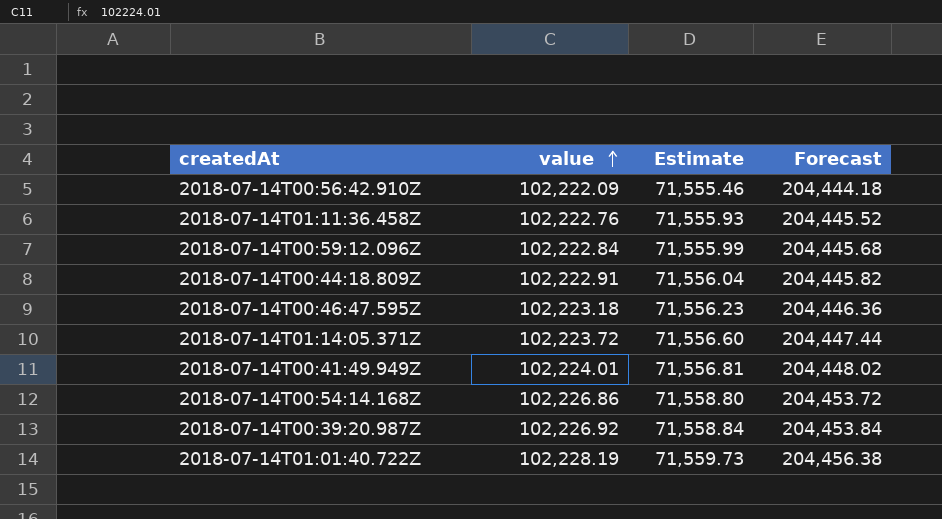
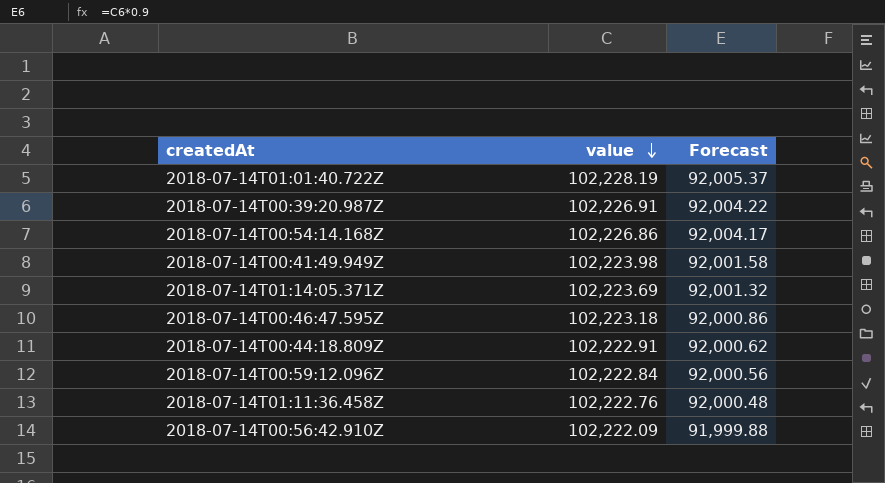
row order: value ascending -> value descending
column Estimate | formula: [value] * 0.7 -> none
column Forecast | formula: [value] * 2 -> [value] * 0.9
2018-07-14T00:39:20.987Z | value: 102,226.92 -> 102,226.91
2018-07-14T00:41:49.949Z | value: 102,224.01 -> 102,223.98
2018-07-14T01:14:05.371Z | value: 102,223.72 -> 102,223.69

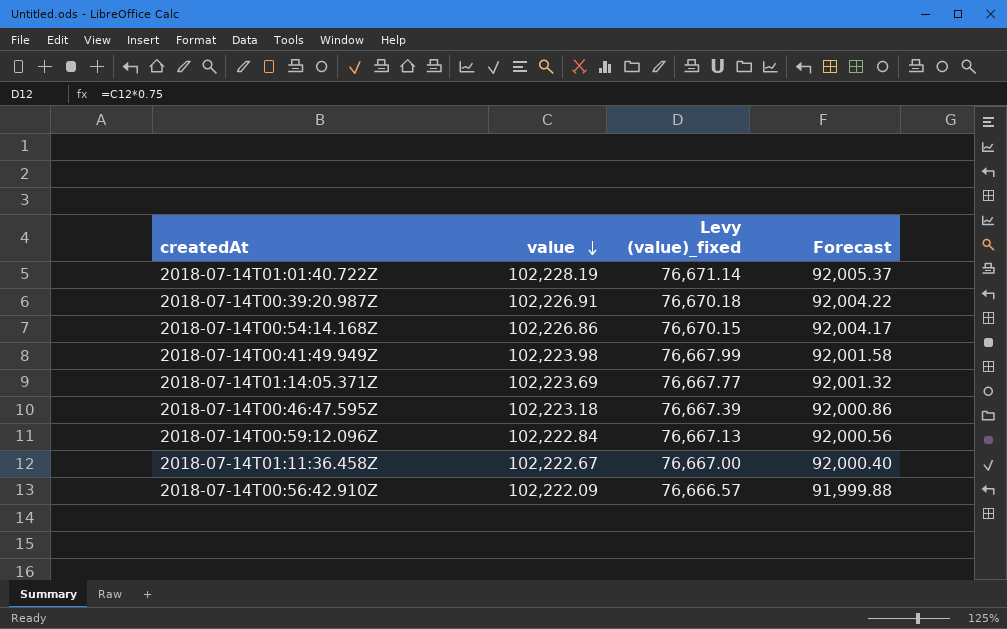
column Levy (value)_fixed | formula: none -> [value] * 0.75
row 2018-07-14T00:44:18.809Z: 102,222.91 | 92,000.62 -> none
2018-07-14T01:11:36.458Z | value: 102,222.76 -> 102,222.67
2018-07-14T01:11:36.458Z | Forecast: 92,000.48 -> 92,000.40

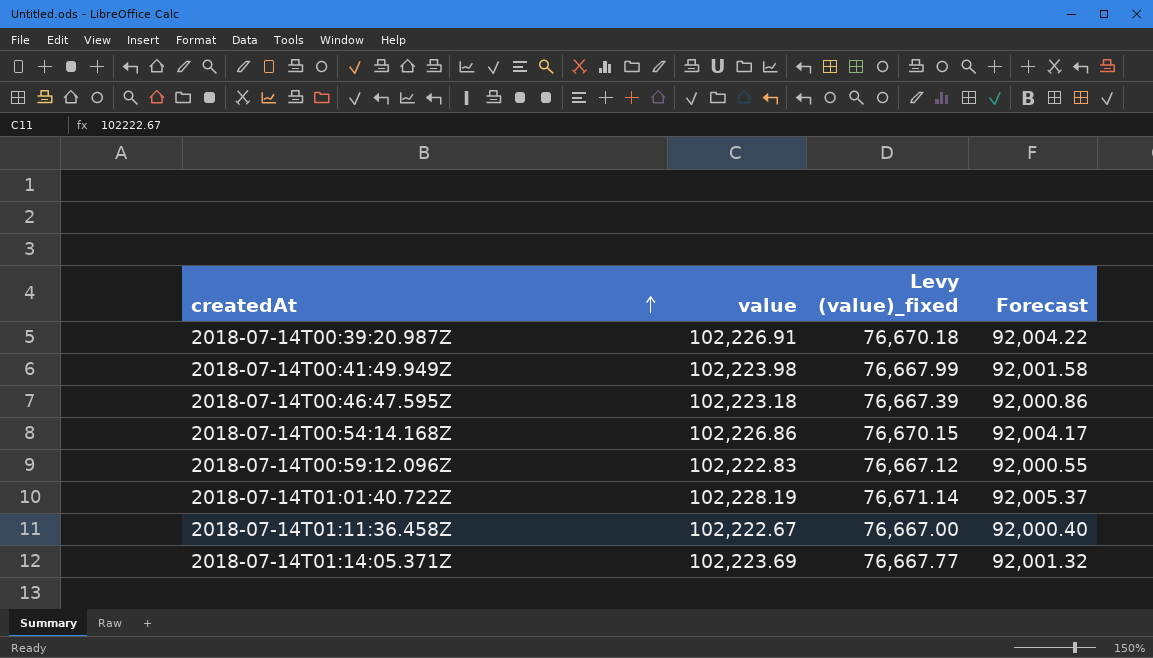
row order: value descending -> createdAt ascending
row 2018-07-14T00:56:42.910Z: 102,222.09 | 76,666.57 | 91,999.88 -> none
2018-07-14T00:59:12.096Z | value: 102,222.84 -> 102,222.83
2018-07-14T00:59:12.096Z | Levy (value)_fixed: 76,667.13 -> 76,667.12
2018-07-14T00:59:12.096Z | Forecast: 92,000.56 -> 92,000.55

